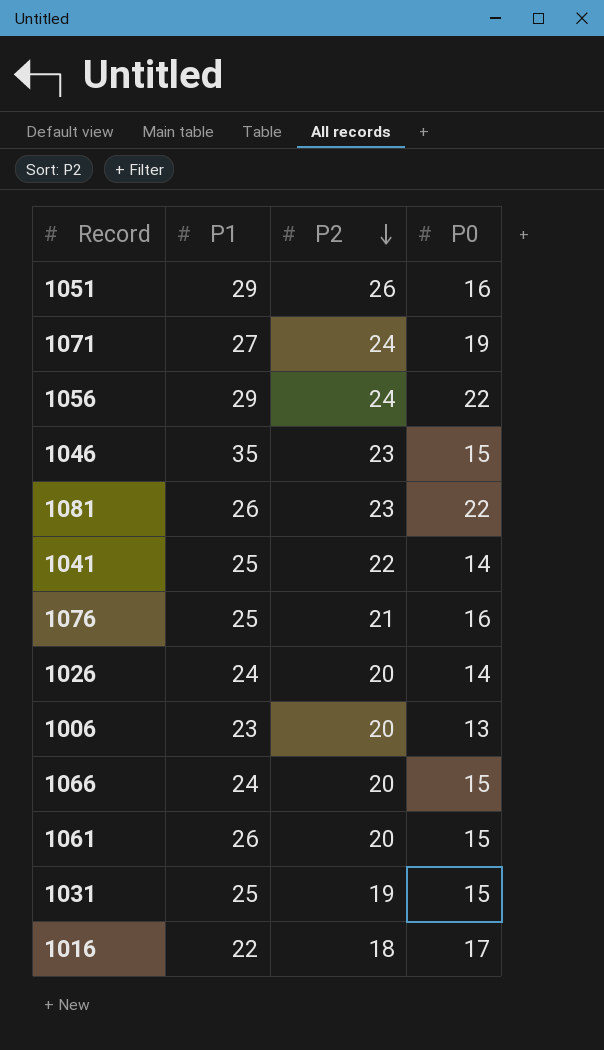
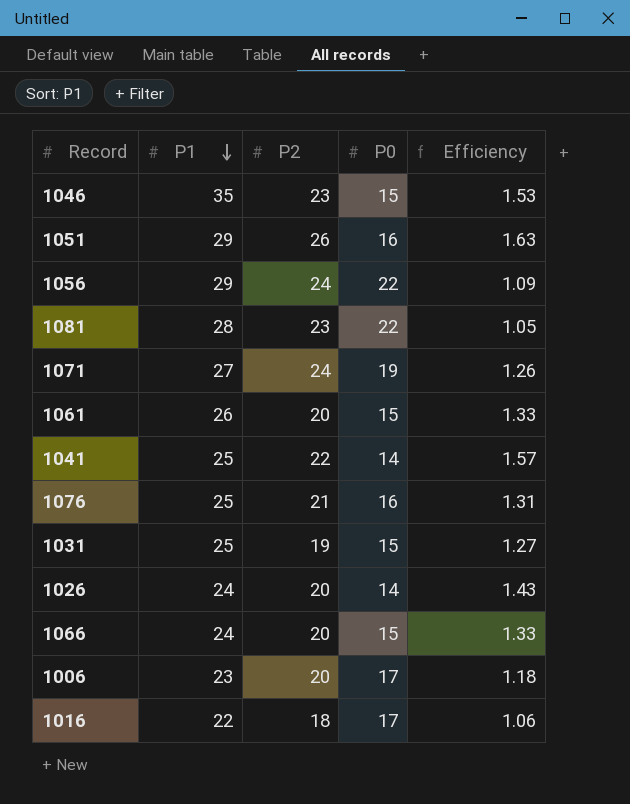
row order: P2 descending -> P1 descending
column Efficiency | formula: none -> [P2] / [P0]
1081 | P1: 26 -> 28
1006 | P0: 13 -> 17

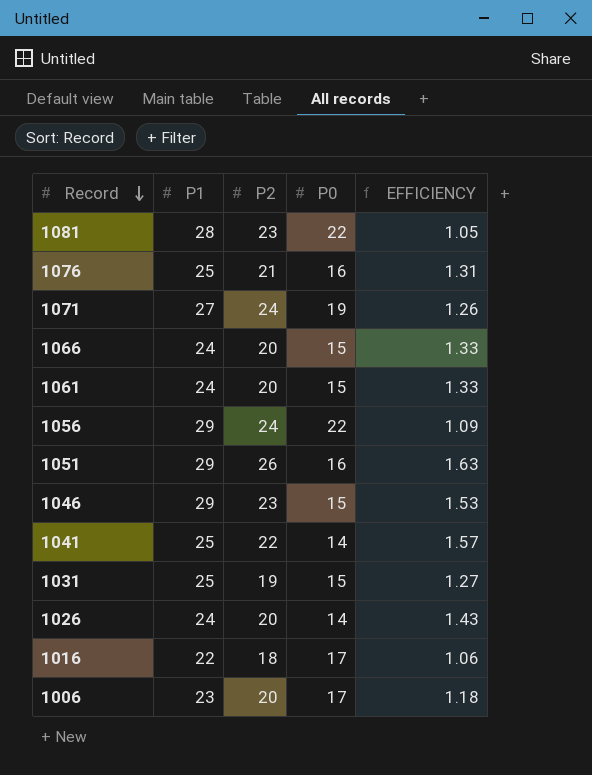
row order: P1 descending -> Record descending
column name: Efficiency -> EFFICIENCY
1061 | P1: 26 -> 24
1046 | P1: 35 -> 29

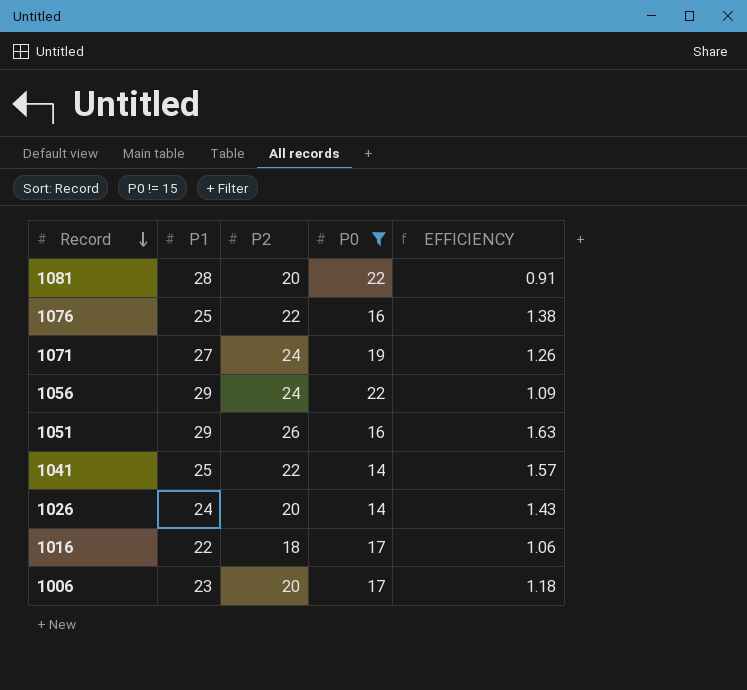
filter: none -> P0 != 15
1081 | P2: 23 -> 20
1081 | EFFICIENCY: 1.05 -> 0.91
1076 | P2: 21 -> 22
1076 | EFFICIENCY: 1.31 -> 1.38

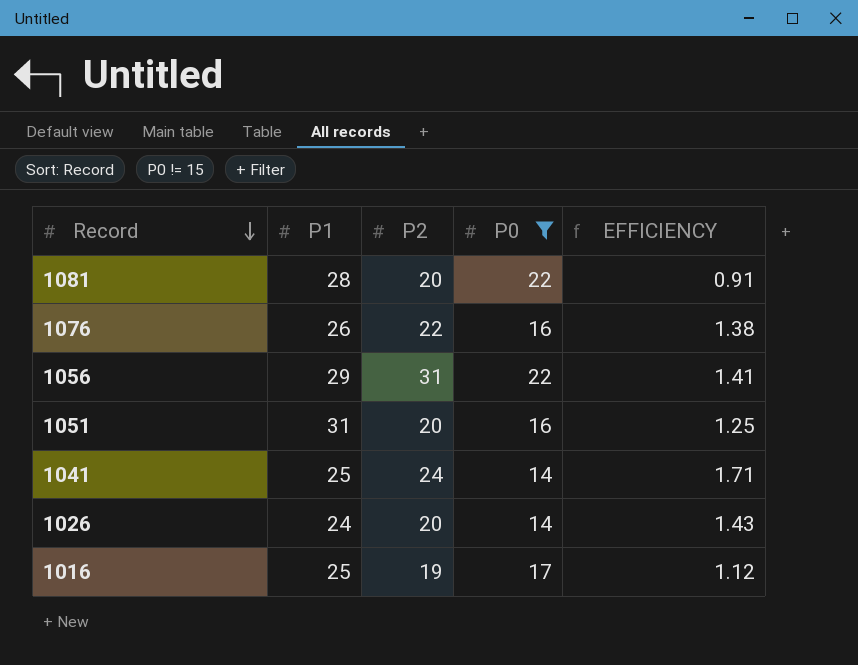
row 1071: 27 | 24 | 19 | 1.26 -> none
row 1006: 23 | 20 | 17 | 1.18 -> none
1076 | P1: 25 -> 26
1056 | P2: 24 -> 31
1056 | EFFICIENCY: 1.09 -> 1.41
1051 | P1: 29 -> 31
1051 | P2: 26 -> 20
1051 | EFFICIENCY: 1.63 -> 1.25
1041 | P2: 22 -> 24
1041 | EFFICIENCY: 1.57 -> 1.71
1016 | P1: 22 -> 25
1016 | P2: 18 -> 19
1016 | EFFICIENCY: 1.06 -> 1.12

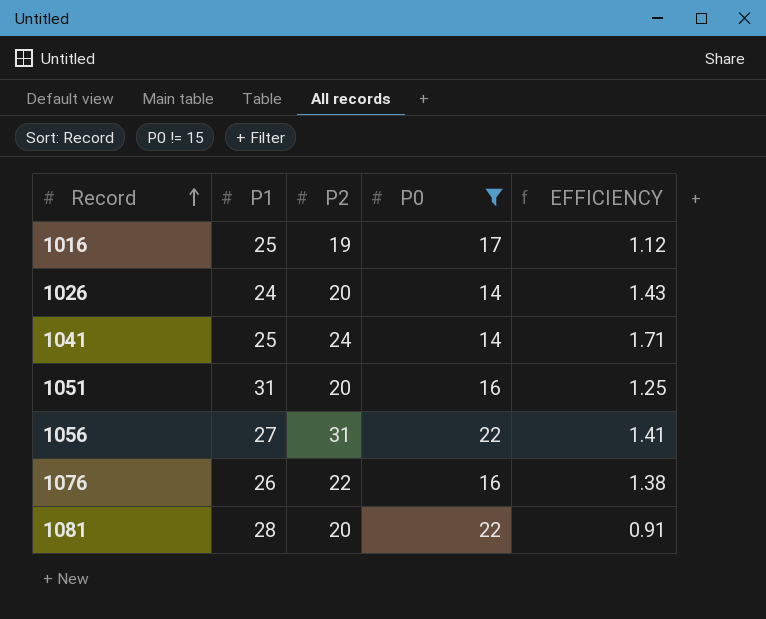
row order: Record descending -> Record ascending
1056 | P1: 29 -> 27

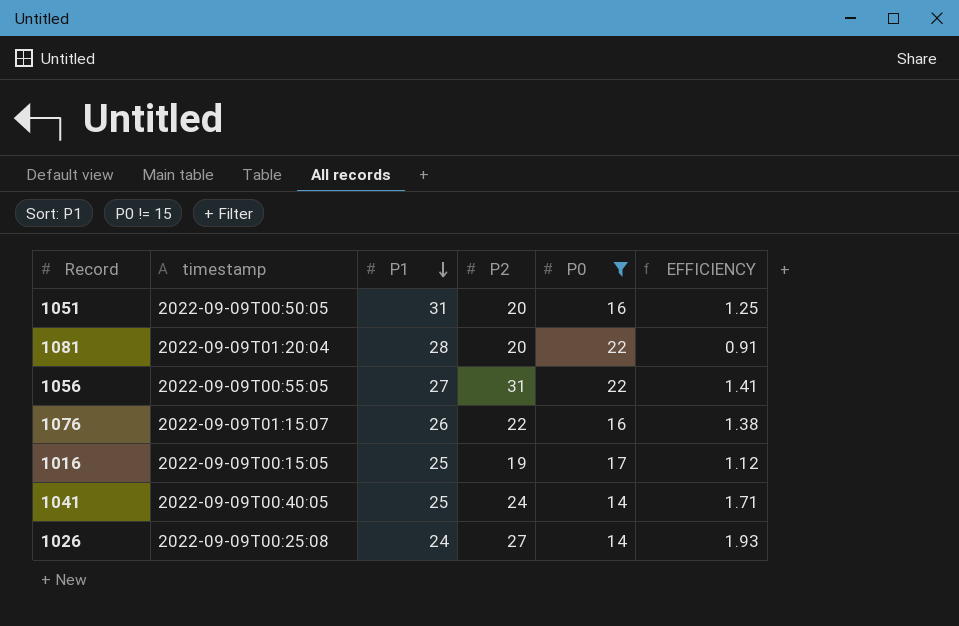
row order: Record ascending -> P1 descending
column timestamp | position: none -> 2
1026 | P2: 20 -> 27
1026 | EFFICIENCY: 1.43 -> 1.93

